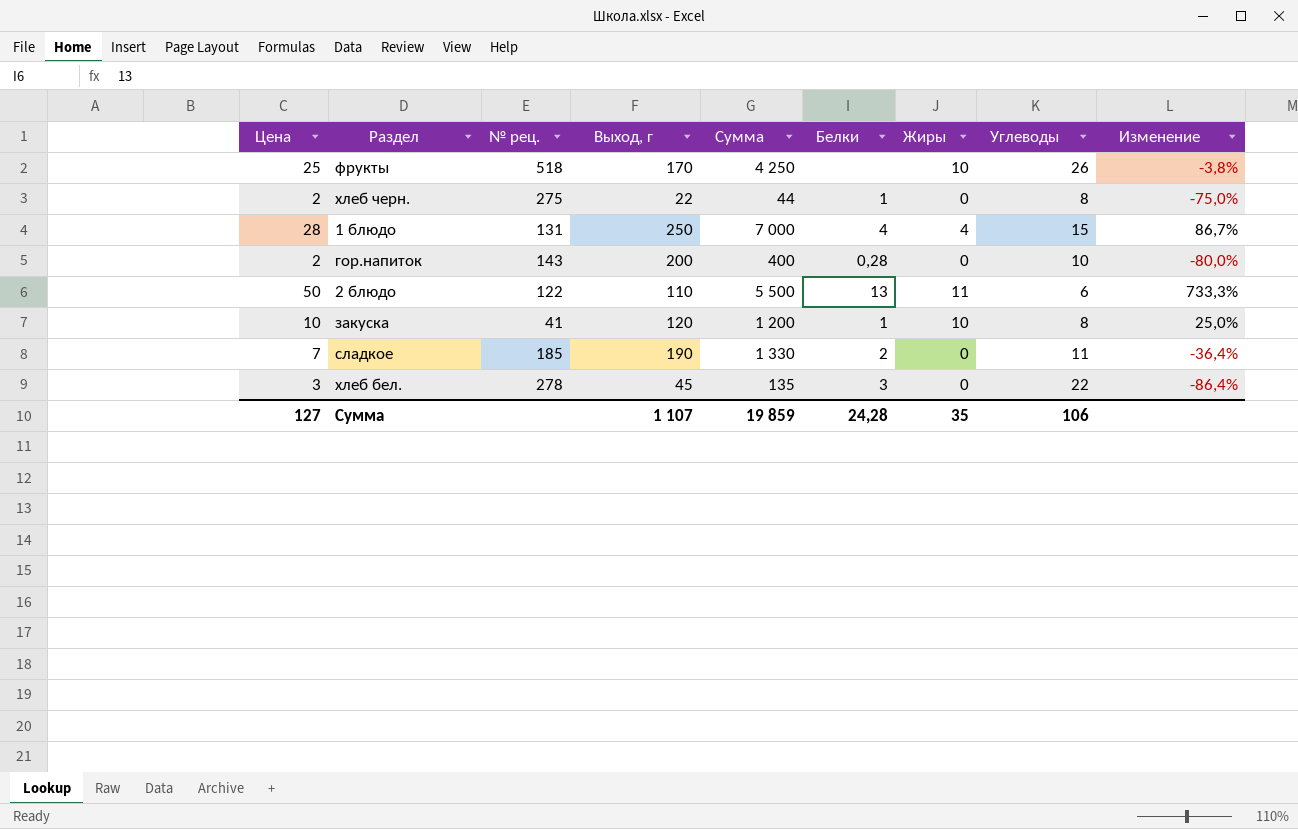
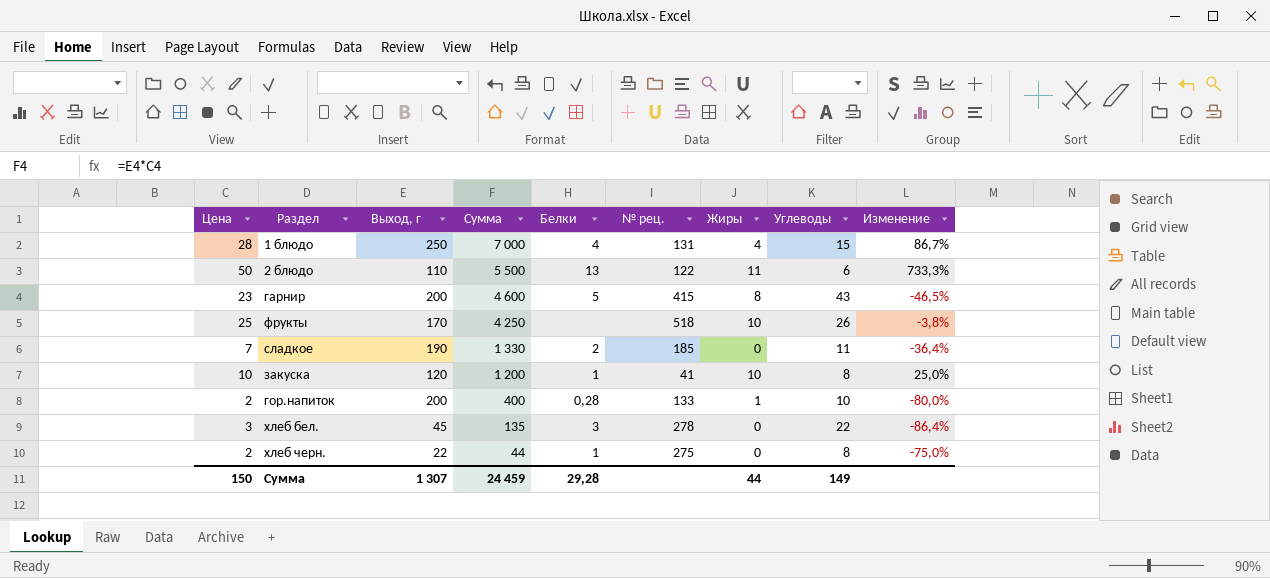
row order: none -> Сумма descending
column № рец. | position: 3 -> 6
row гарнир: none -> 23 | 200 | 4 600 | 5 | 415 | 8 | 43 | -46,5%
гор.напиток | № рец.: 143 -> 133
гор.напиток | Жиры: 0 -> 1
Сумма | Цена: 127 -> 150
Сумма | Выход, г: 1 107 -> 1 307
Сумма | Сумма: 19 859 -> 24 459
Сумма | Белки: 24,28 -> 29,28
Сумма | Жиры: 35 -> 44
Сумма | Углеводы: 106 -> 149

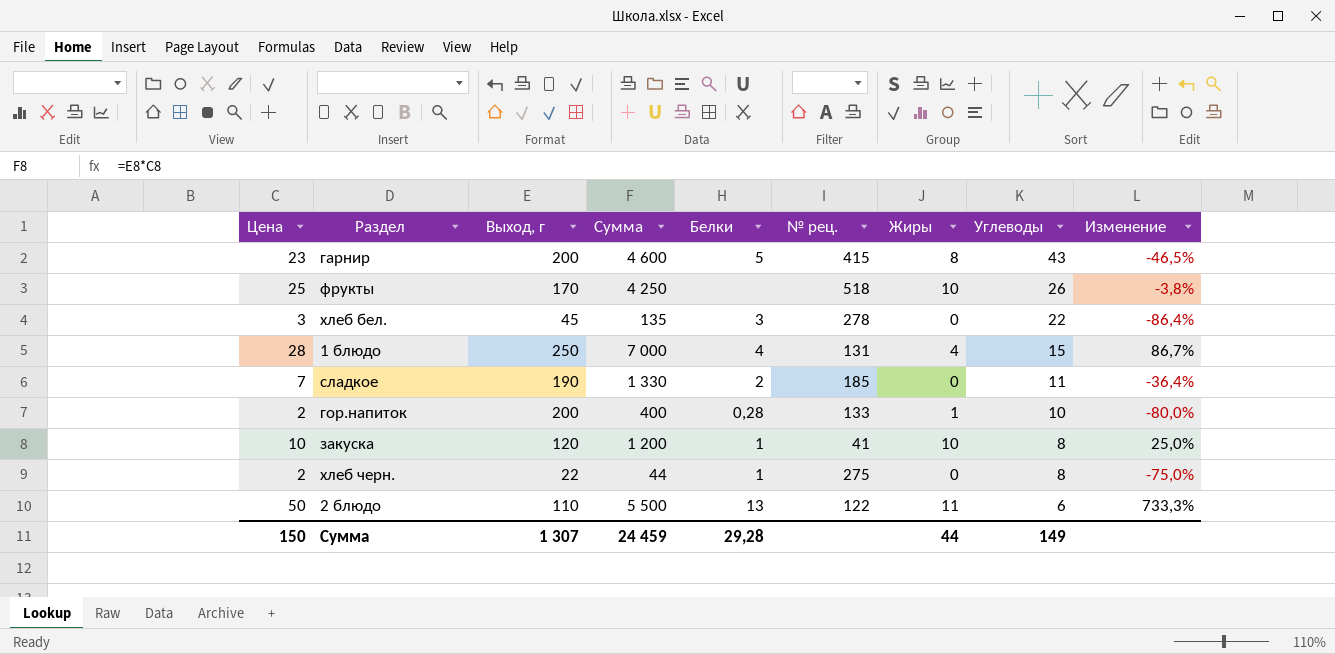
row order: Сумма descending -> Углеводы descending

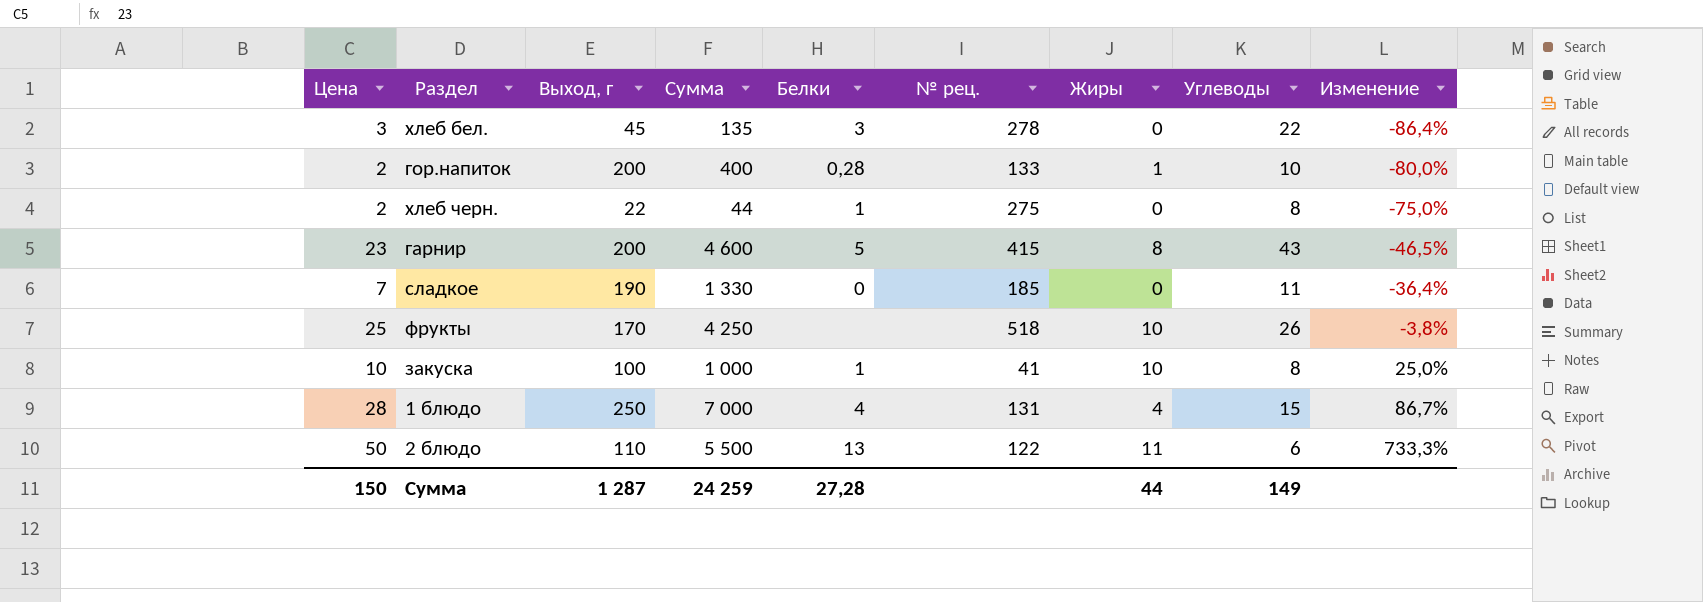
row order: Углеводы descending -> Изменение ascending
сладкое | Белки: 2 -> 0
закуска | Выход, г: 120 -> 100
закуска | Сумма: 1 200 -> 1 000
Сумма | Выход, г: 1 307 -> 1 287
Сумма | Сумма: 24 459 -> 24 259
Сумма | Белки: 29,28 -> 27,28

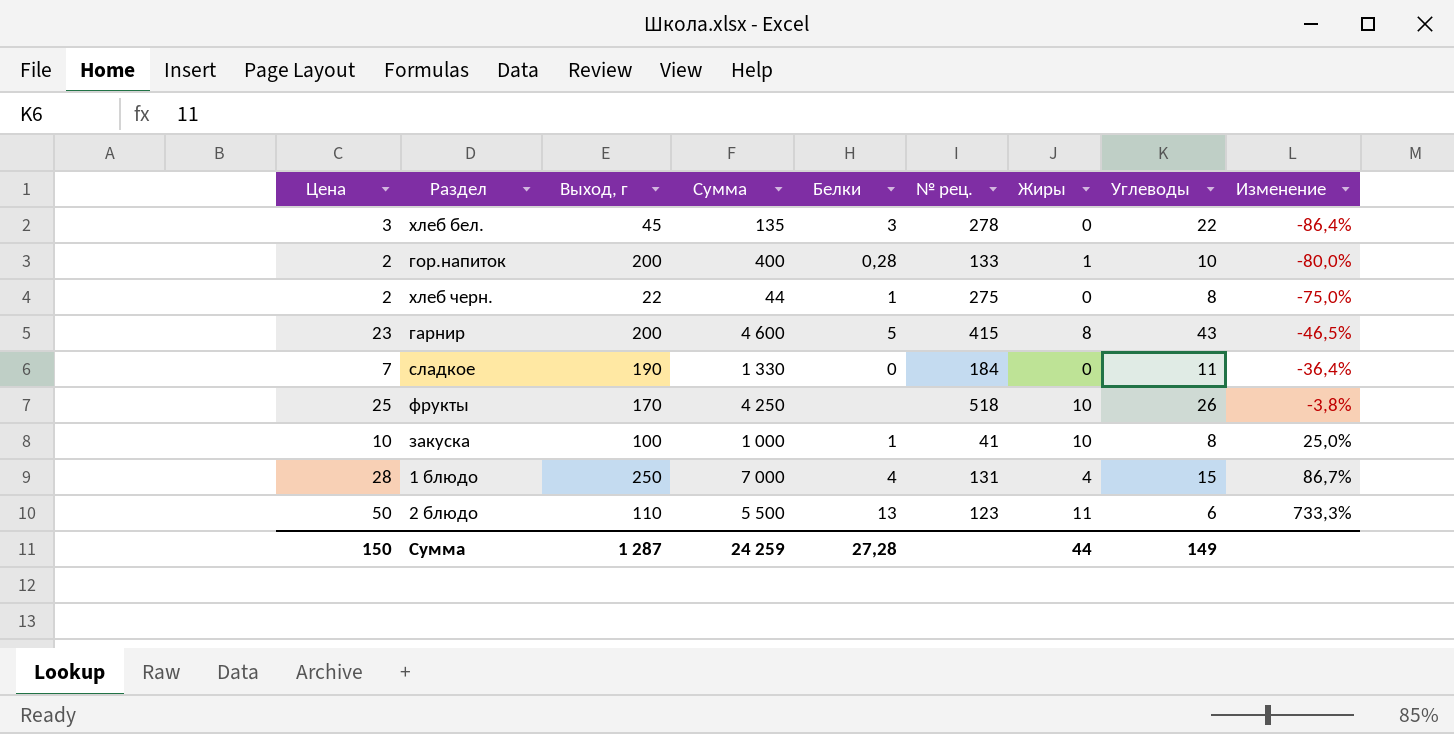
сладкое | № рец.: 185 -> 184
2 блюдо | № рец.: 122 -> 123

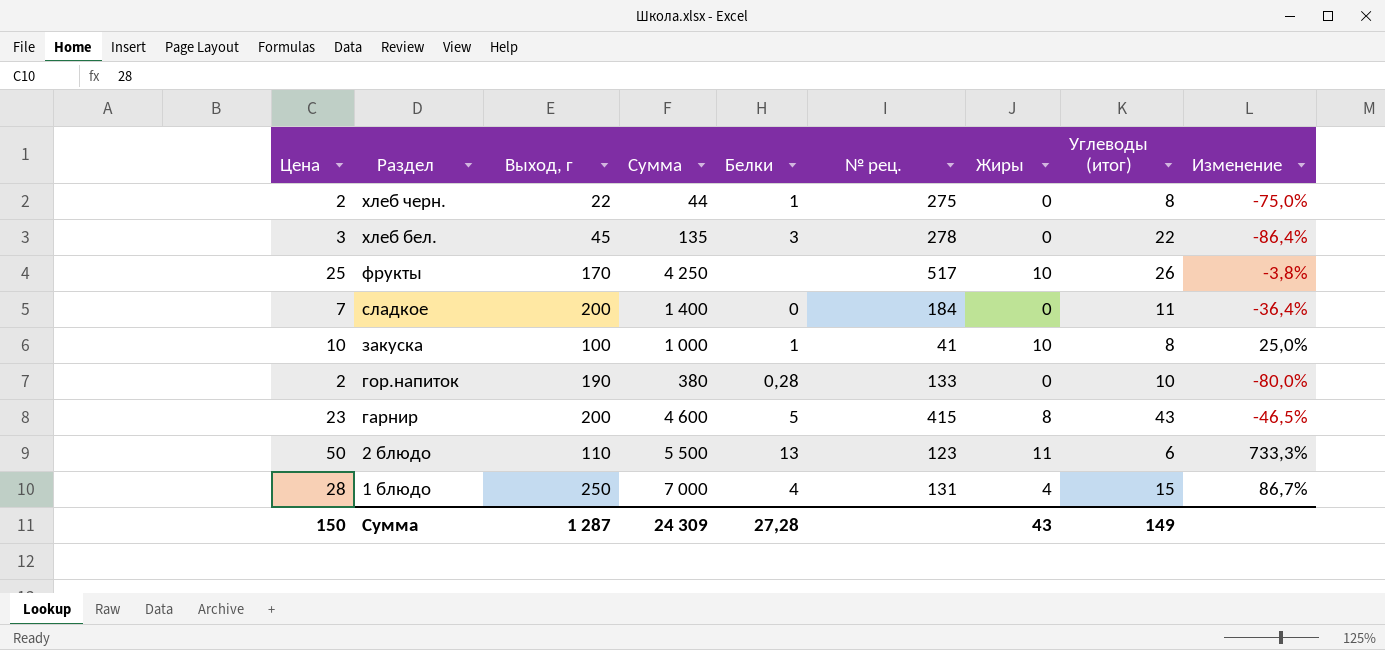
row order: Изменение ascending -> Раздел descending
column name: Углеводы -> Углеводы (итог)
фрукты | № рец.: 518 -> 517
сладкое | Выход, г: 190 -> 200
сладкое | Сумма: 1 330 -> 1 400
гор.напиток | Выход, г: 200 -> 190
гор.напиток | Сумма: 400 -> 380
гор.напиток | Жиры: 1 -> 0
Сумма | Сумма: 24 259 -> 24 309
Сумма | Жиры: 44 -> 43

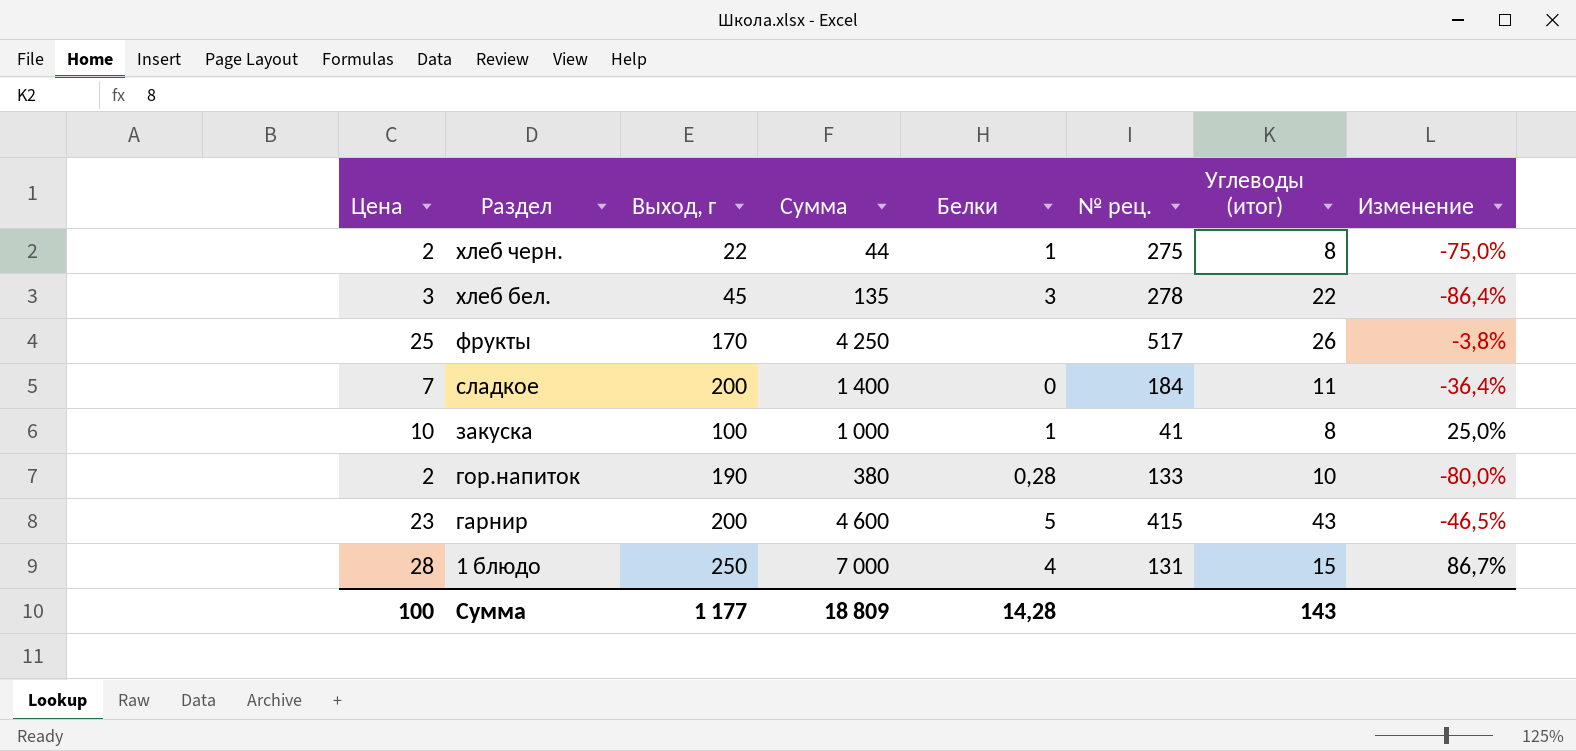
column Жиры | position: 7 -> none
row 2 блюдо: 50 | 110 | 5 500 | 13 | 123 | 11 | 6 | 733,3% -> none
Сумма | Цена: 150 -> 100
Сумма | Выход, г: 1 287 -> 1 177
Сумма | Сумма: 24 309 -> 18 809
Сумма | Белки: 27,28 -> 14,28
Сумма | Углеводы (итог): 149 -> 143

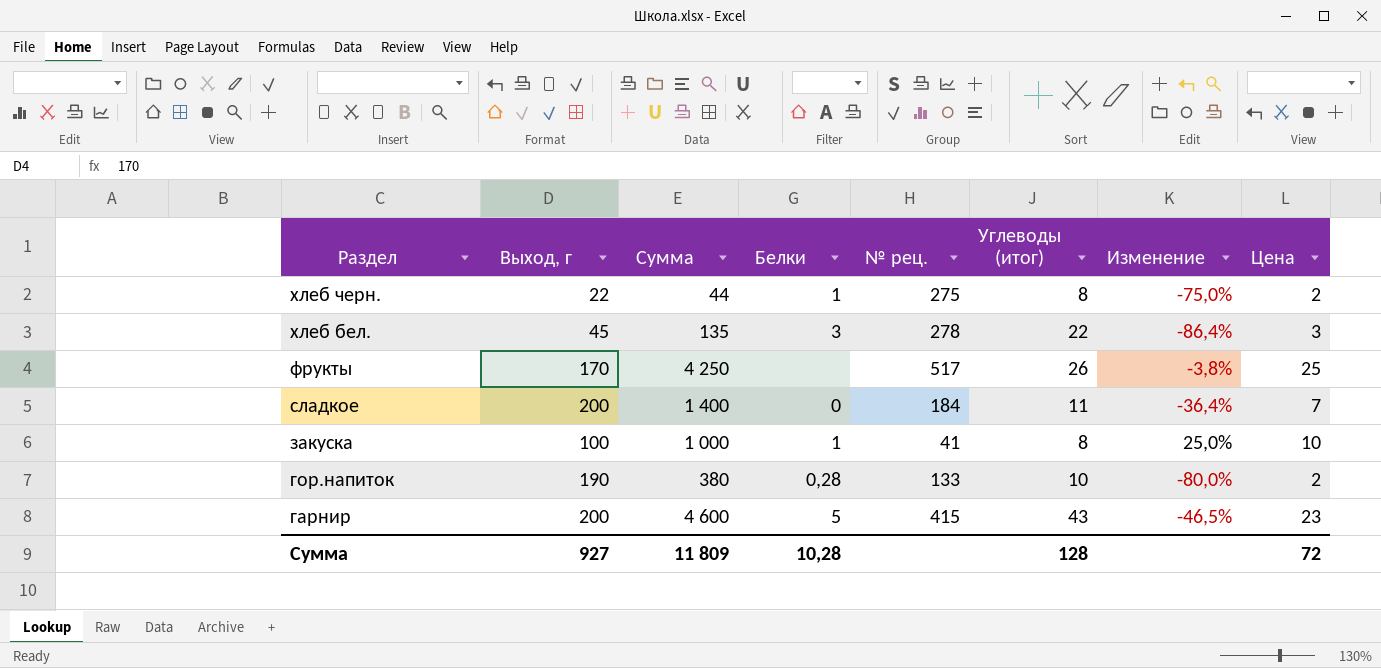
column Цена | position: 1 -> 8
row 1 блюдо: 28 | 250 | 7 000 | 4 | 131 | 15 | 86,7% -> none
Сумма | Выход, г: 1 177 -> 927
Сумма | Сумма: 18 809 -> 11 809
Сумма | Белки: 14,28 -> 10,28
Сумма | Углеводы (итог): 143 -> 128
Сумма | Цена: 100 -> 72

